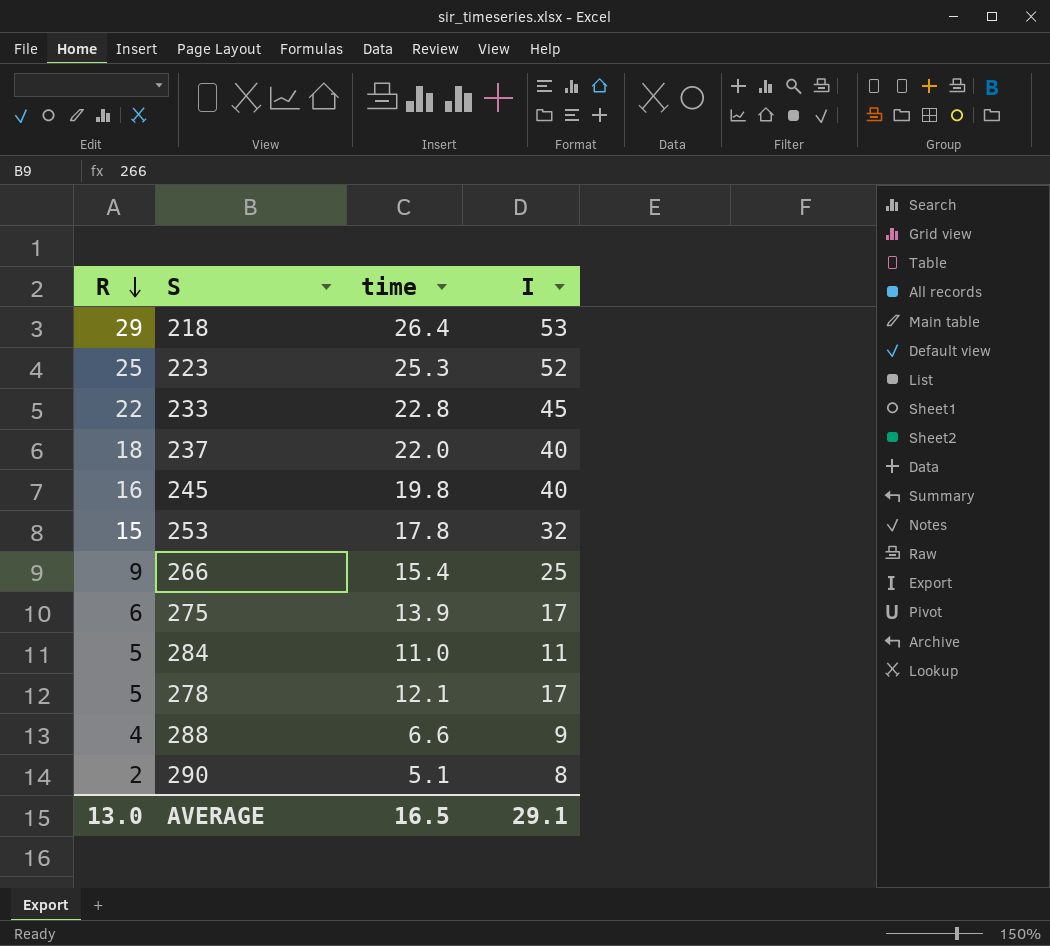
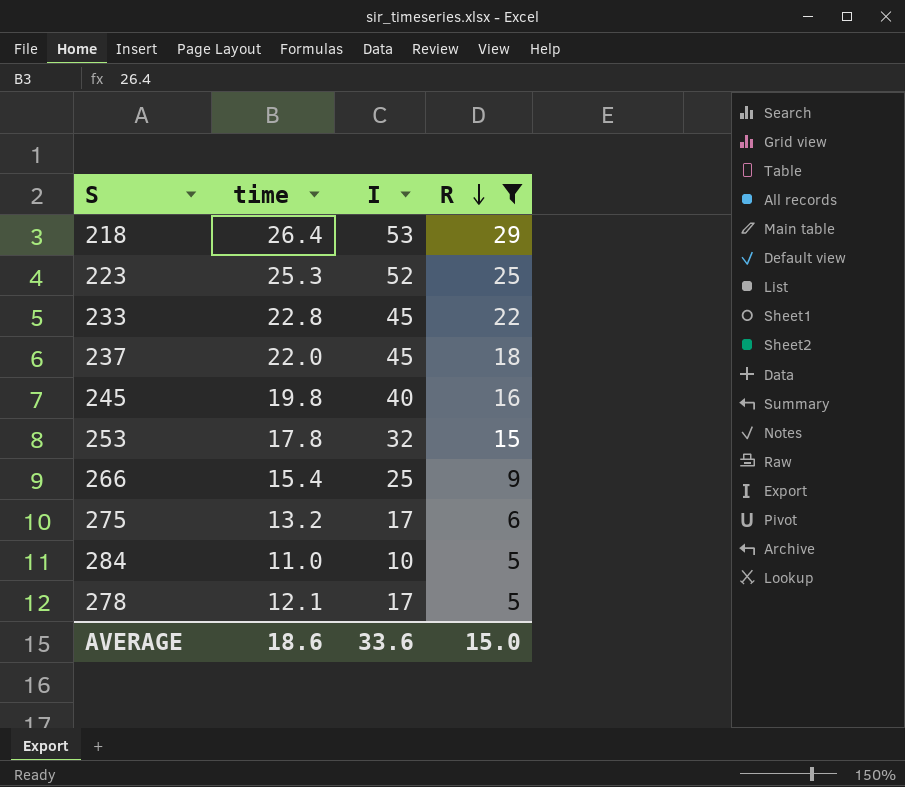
filter: none -> R >= 5
column R | position: 1 -> 4
237 | I: 40 -> 45
275 | time: 13.9 -> 13.2
284 | I: 11 -> 10
AVERAGE | time: 16.5 -> 18.6
AVERAGE | I: 29.1 -> 33.6
AVERAGE | R: 13.0 -> 15.0

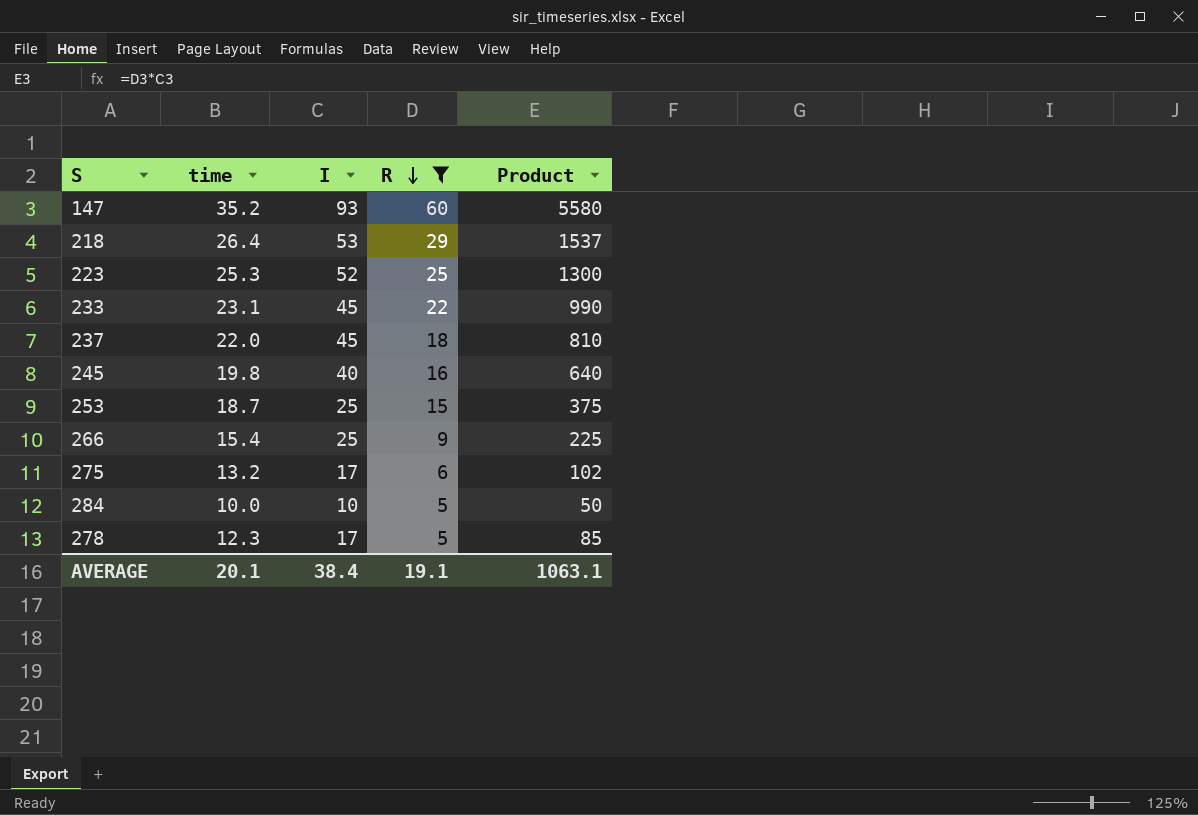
column Product | formula: none -> [I] * [R]
row 147: none -> 35.2 | 93 | 60 | 5580
233 | time: 22.8 -> 23.1
253 | time: 17.8 -> 18.7
253 | I: 32 -> 25
284 | time: 11.0 -> 10.0
278 | time: 12.1 -> 12.3
AVERAGE | time: 18.6 -> 20.1
AVERAGE | I: 33.6 -> 38.4
AVERAGE | R: 15.0 -> 19.1

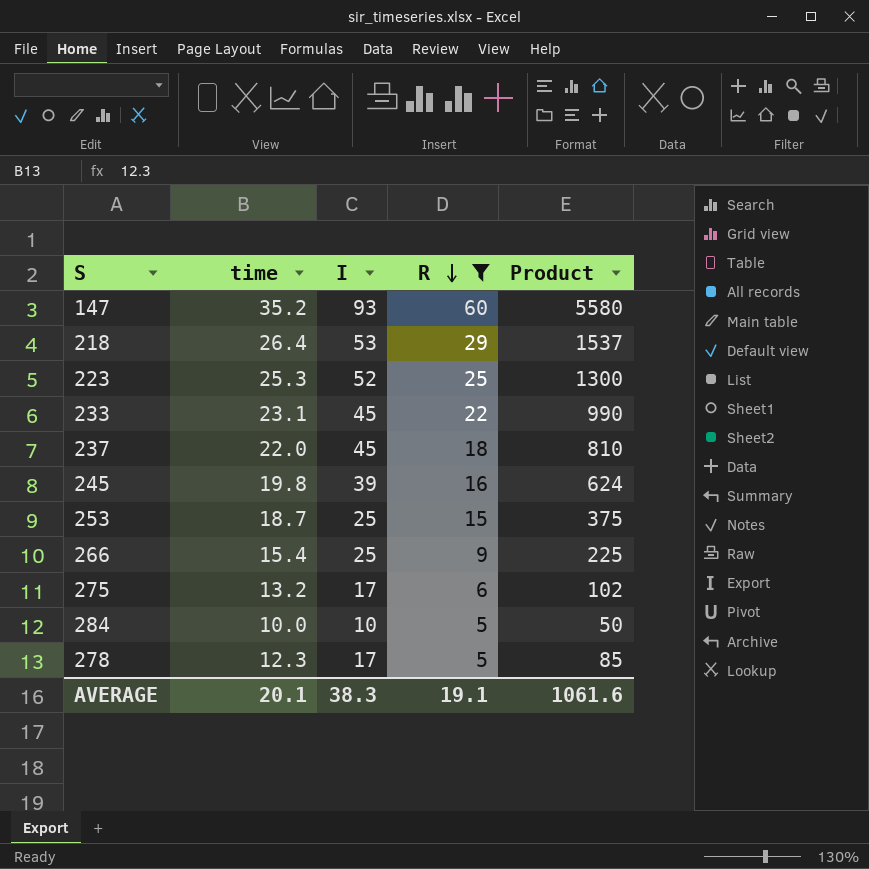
245 | I: 40 -> 39
245 | Product: 640 -> 624
AVERAGE | I: 38.4 -> 38.3
AVERAGE | Product: 1063.1 -> 1061.6

